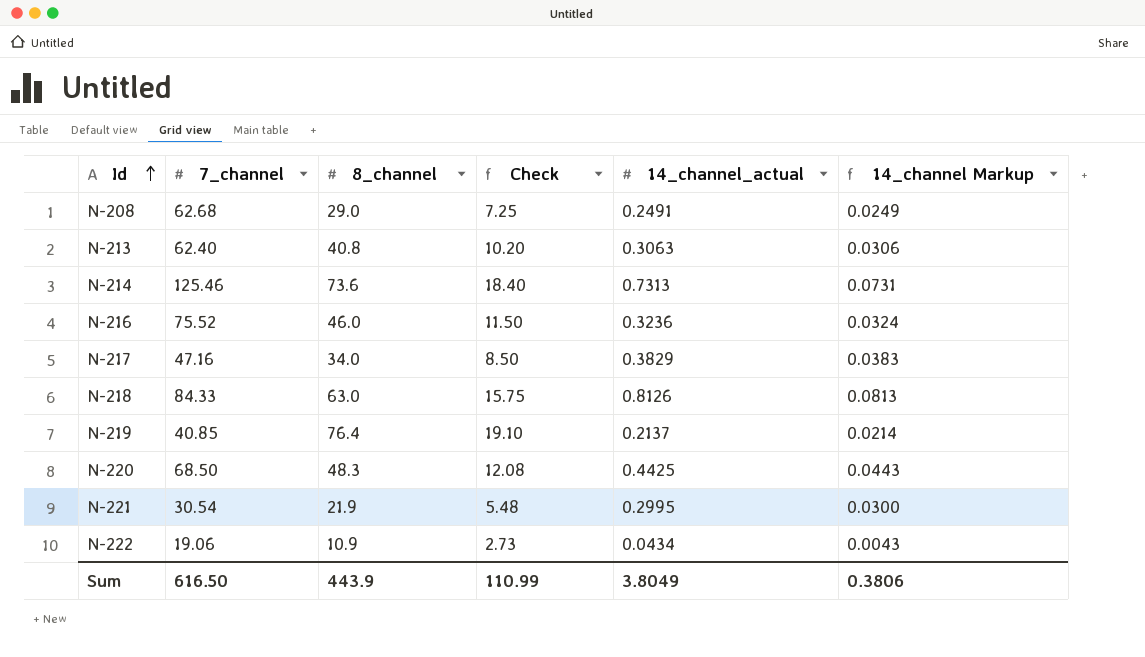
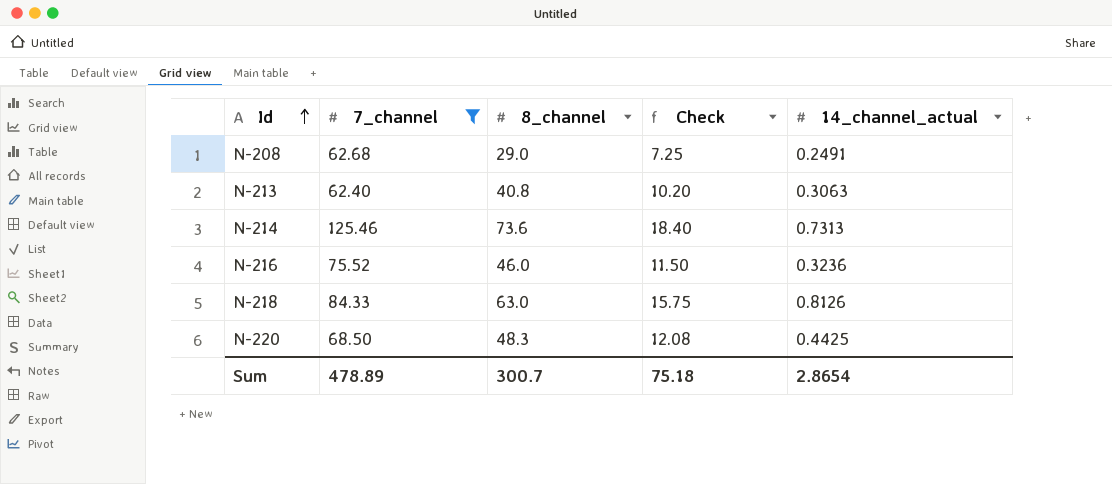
filter: none -> 7_channel >= 62.40
column 14_channel Markup | formula: [14_channel_actual] * 0.1 -> none
Sum | 7_channel: 616.50 -> 478.89
Sum | 8_channel: 443.9 -> 300.7
Sum | Check: 110.99 -> 75.18
Sum | 14_channel_actual: 3.8049 -> 2.8654

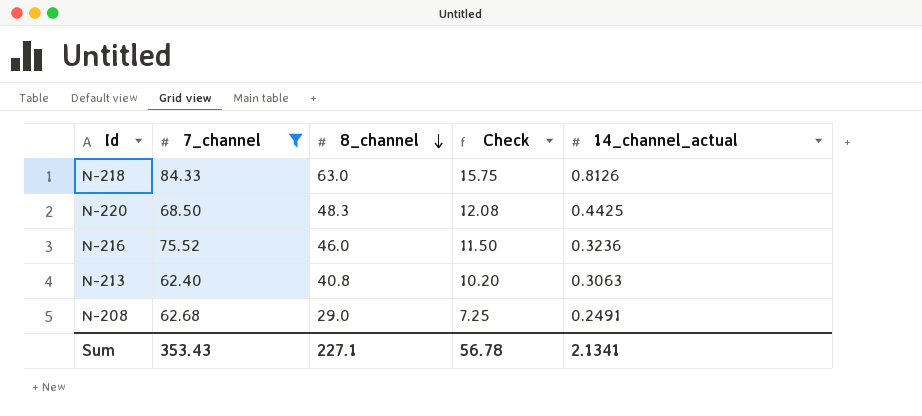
row order: Id ascending -> 8_channel descending
row N-214: 125.46 | 73.6 | 18.40 | 0.7313 -> none
Sum | 7_channel: 478.89 -> 353.43
Sum | 8_channel: 300.7 -> 227.1
Sum | Check: 75.18 -> 56.78
Sum | 14_channel_actual: 2.8654 -> 2.1341

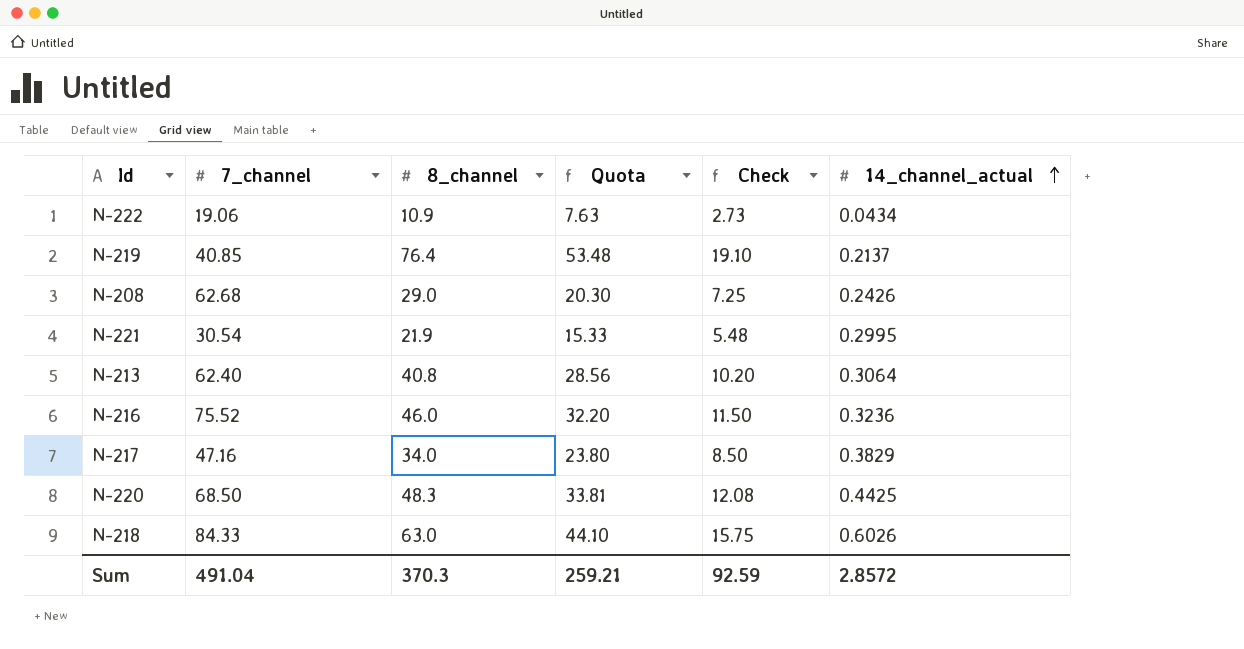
filter: 7_channel >= 62.40 -> none
row order: 8_channel descending -> 14_channel_actual ascending
column Quota | formula: none -> [8_channel] * 0.7
N-208 | 14_channel_actual: 0.2491 -> 0.2426
N-213 | 14_channel_actual: 0.3063 -> 0.3064
N-218 | 14_channel_actual: 0.8126 -> 0.6026
Sum | 7_channel: 353.43 -> 491.04
Sum | 8_channel: 227.1 -> 370.3
Sum | Check: 56.78 -> 92.59
Sum | 14_channel_actual: 2.1341 -> 2.8572

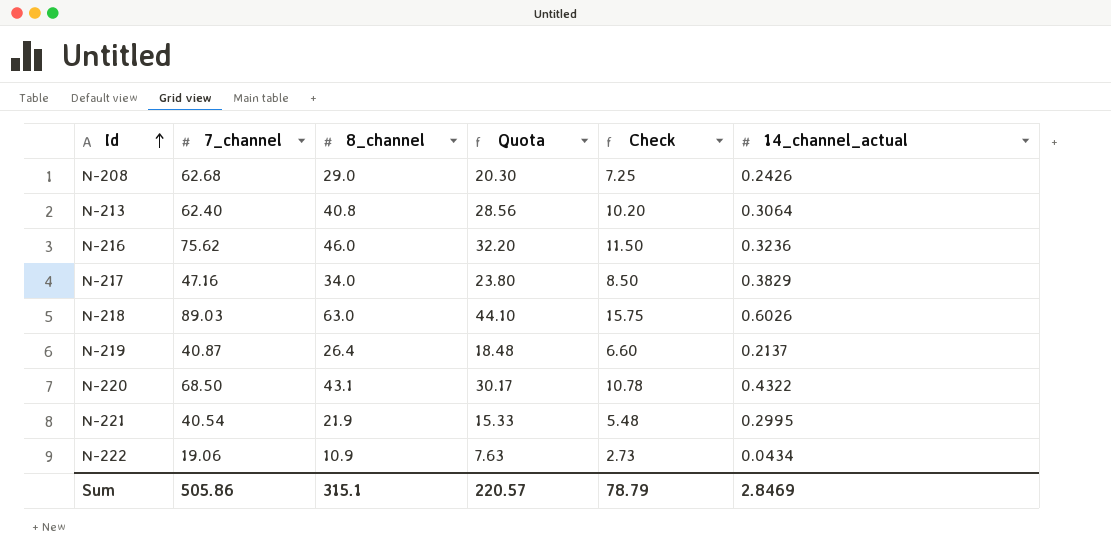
row order: 14_channel_actual ascending -> Id ascending
N-216 | 7_channel: 75.52 -> 75.62
N-218 | 7_channel: 84.33 -> 89.03
N-219 | 7_channel: 40.85 -> 40.87
N-219 | 8_channel: 76.4 -> 26.4
N-219 | Quota: 53.48 -> 18.48
N-219 | Check: 19.10 -> 6.60
N-220 | 8_channel: 48.3 -> 43.1
N-220 | Quota: 33.81 -> 30.17
N-220 | Check: 12.08 -> 10.78
N-220 | 14_channel_actual: 0.4425 -> 0.4322
N-221 | 7_channel: 30.54 -> 40.54
Sum | 7_channel: 491.04 -> 505.86
Sum | 8_channel: 370.3 -> 315.1
Sum | Quota: 259.21 -> 220.57
Sum | Check: 92.59 -> 78.79
Sum | 14_channel_actual: 2.8572 -> 2.8469

